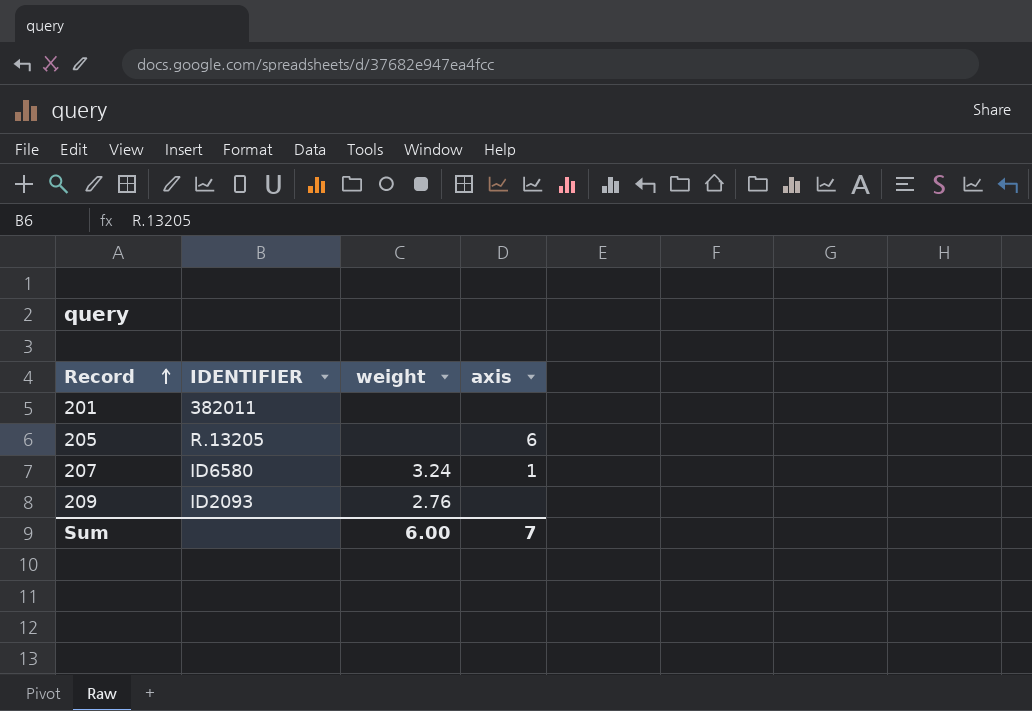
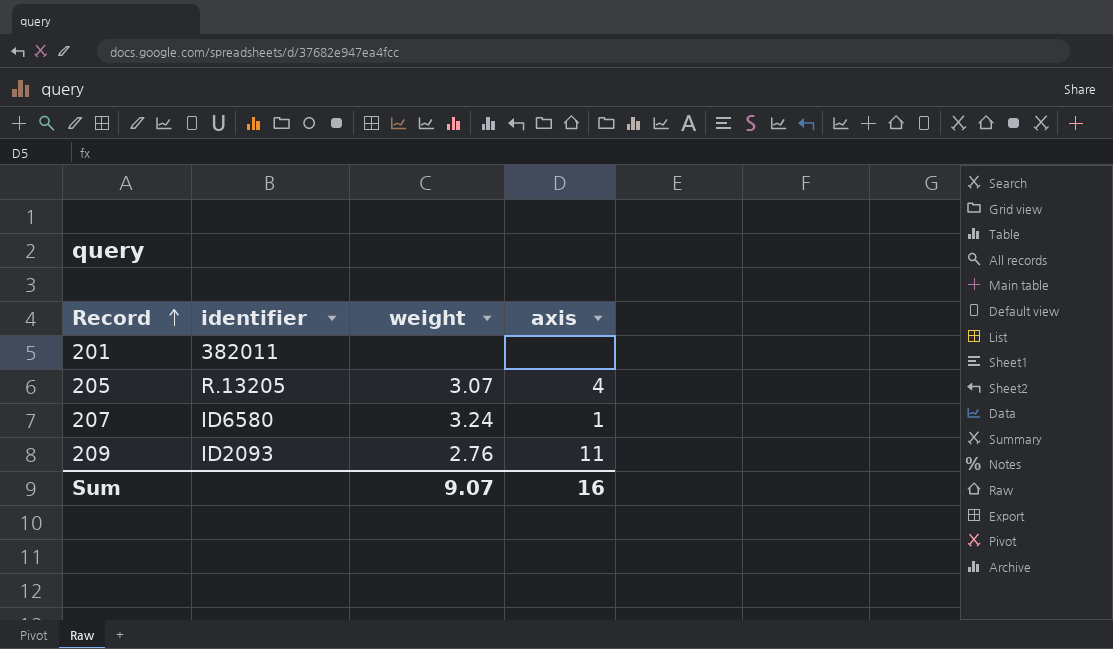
column name: IDENTIFIER -> identifier
205 | weight: none -> 3.07
205 | axis: 6 -> 4
209 | axis: none -> 11
Sum | weight: 6.00 -> 9.07
Sum | axis: 7 -> 16

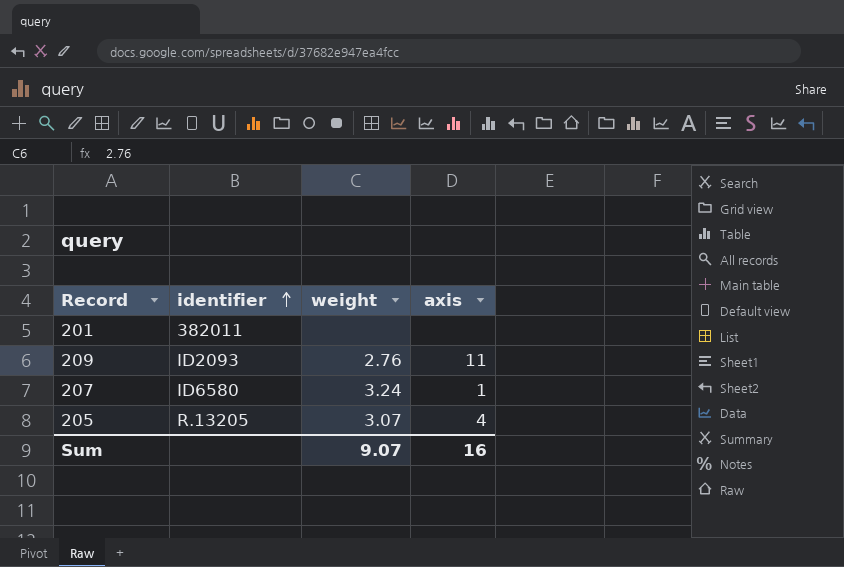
row order: Record ascending -> identifier ascending

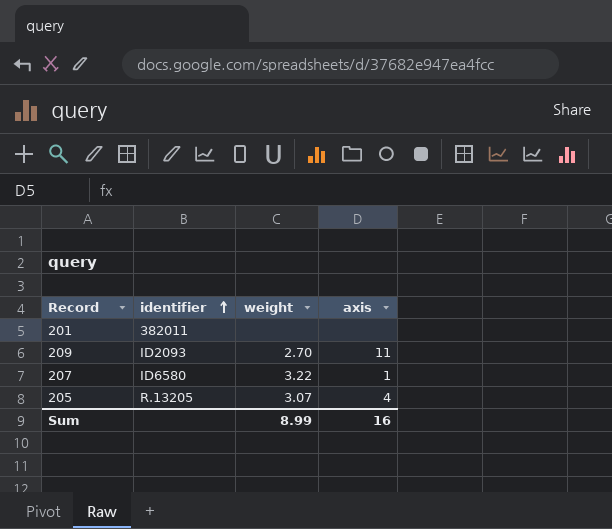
209 | weight: 2.76 -> 2.70
207 | weight: 3.24 -> 3.22
Sum | weight: 9.07 -> 8.99

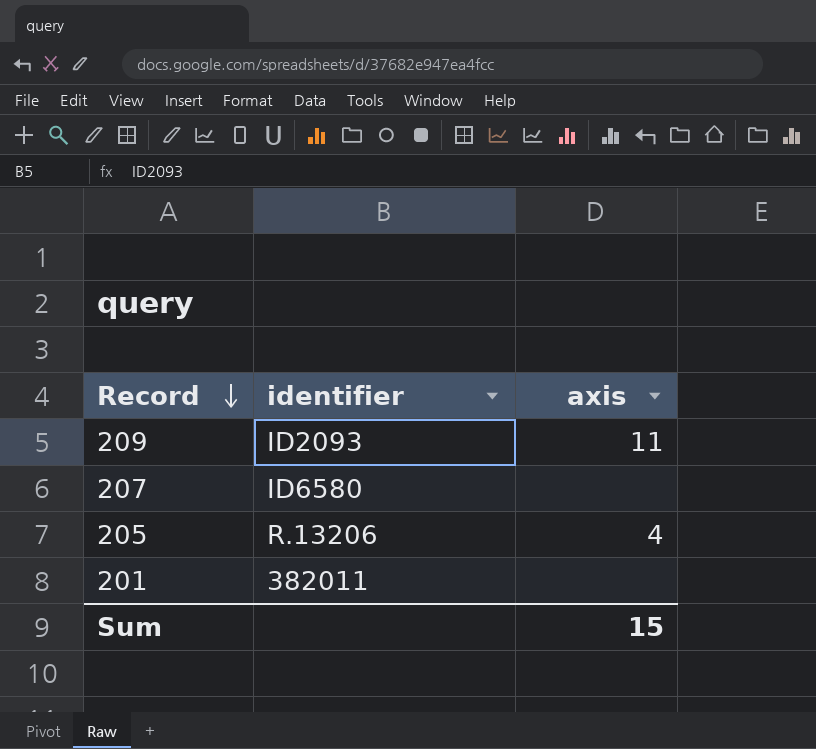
row order: identifier ascending -> Record descending
column weight | position: 3 -> none
207 | axis: 1 -> none
205 | identifier: R.13205 -> R.13206
Sum | axis: 16 -> 15

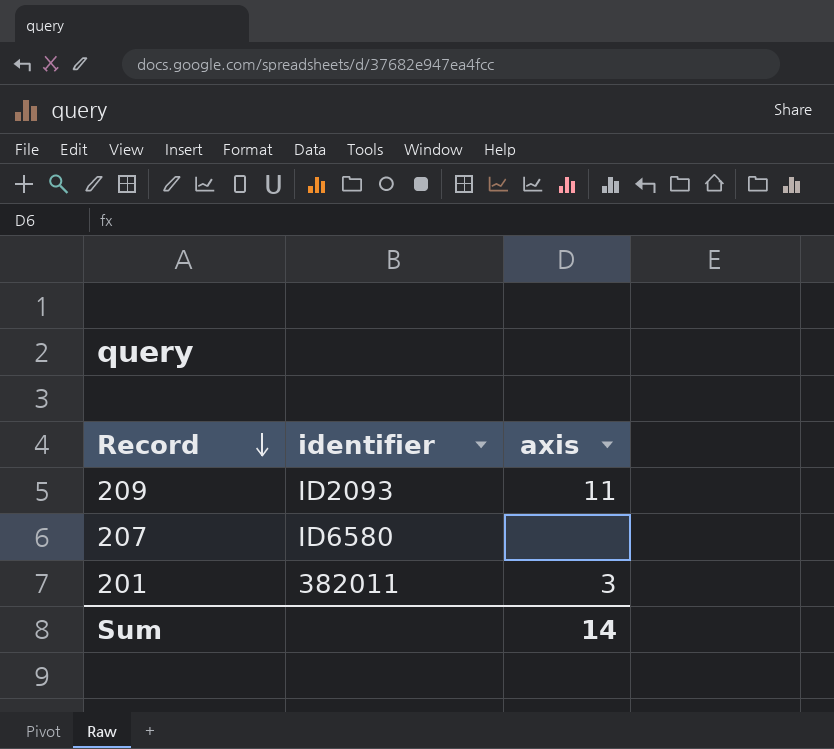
row 205: R.13206 | 4 -> none
201 | axis: none -> 3
Sum | axis: 15 -> 14

